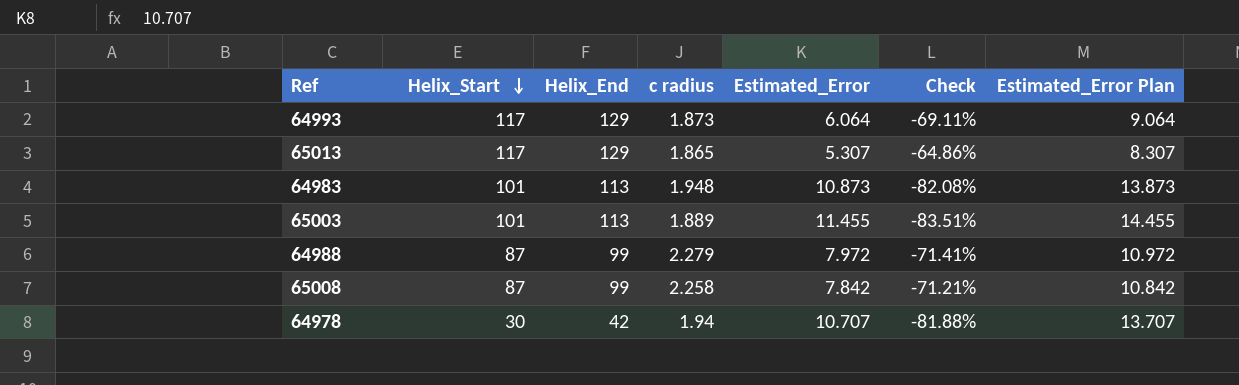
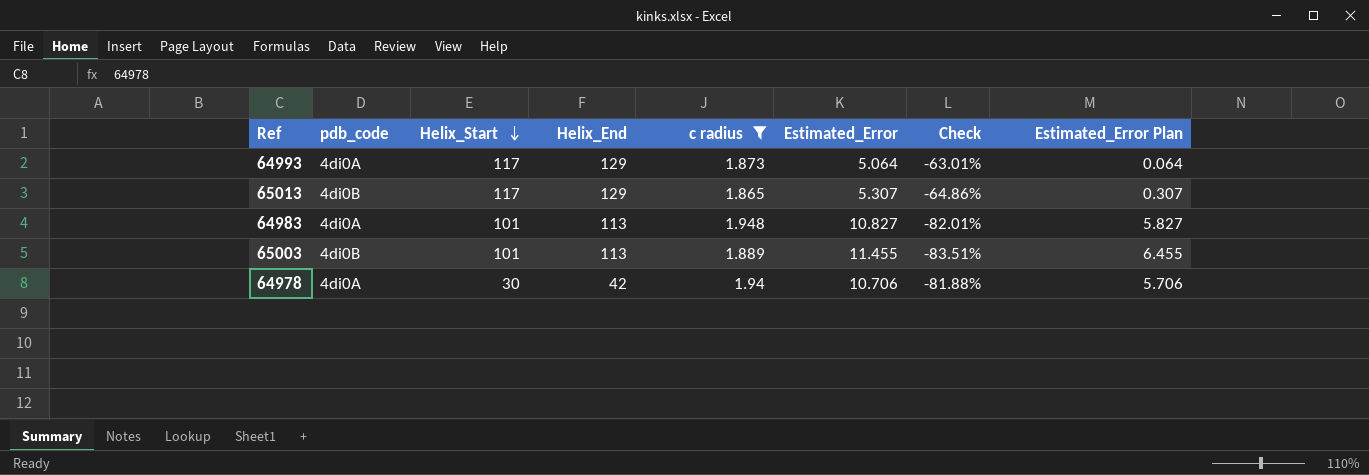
filter: none -> c radius <= 1.948
column pdb_code | position: none -> 2
column Estimated_Error Plan | formula: [Estimated_Error] + 3 -> [Estimated_Error] - 5
64993 | Estimated_Error: 6.064 -> 5.064
64993 | Check: -69.11% -> -63.01%
64983 | Estimated_Error: 10.873 -> 10.827
64983 | Check: -82.08% -> -82.01%
64978 | Estimated_Error: 10.707 -> 10.706

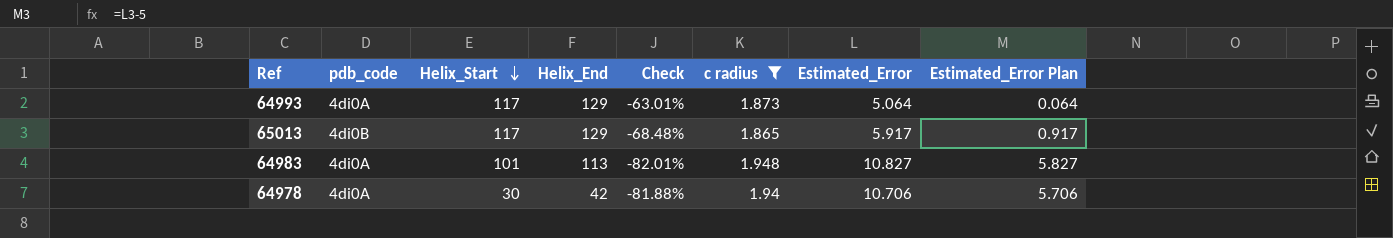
column Check | position: 7 -> 5
row 65003: 4di0B | 101 | 113 | 1.889 | 11.455 | -83.51% | 6.455 -> none
65013 | Check: -64.86% -> -68.48%
65013 | Estimated_Error: 5.307 -> 5.917
65013 | Estimated_Error Plan: 0.307 -> 0.917

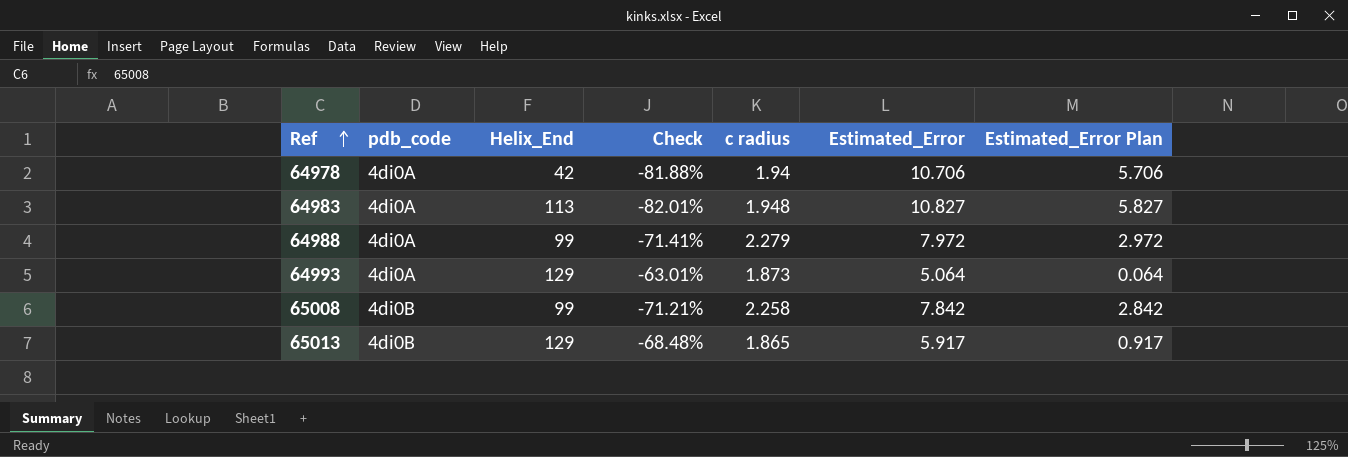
filter: c radius <= 1.948 -> none
row order: Helix_Start descending -> Ref ascending
column Helix_Start | position: 3 -> none

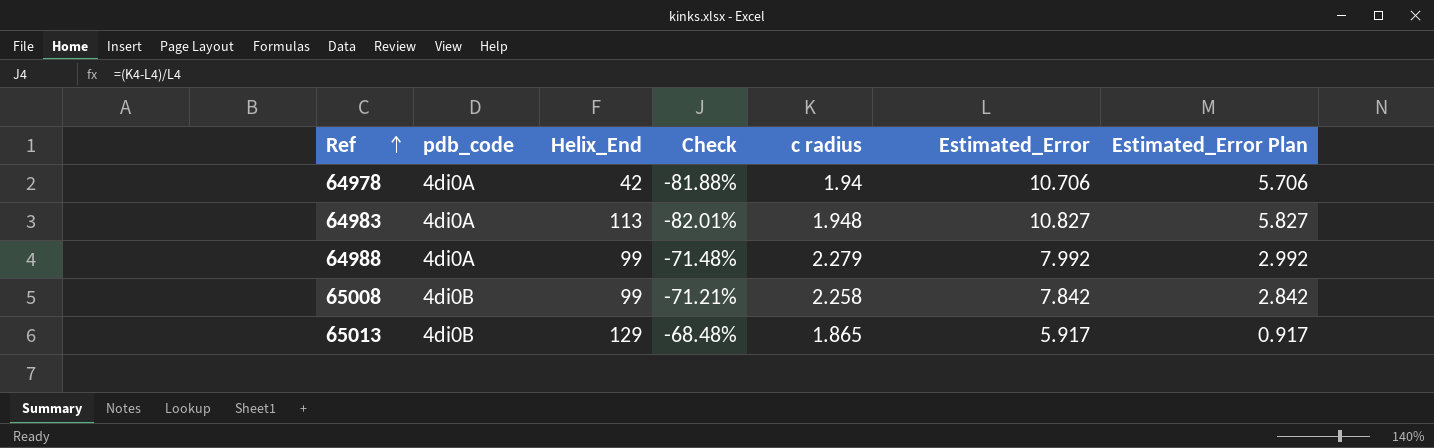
row 64993: 4di0A | 129 | -63.01% | 1.873 | 5.064 | 0.064 -> none
64988 | Check: -71.41% -> -71.48%
64988 | Estimated_Error: 7.972 -> 7.992
64988 | Estimated_Error Plan: 2.972 -> 2.992

